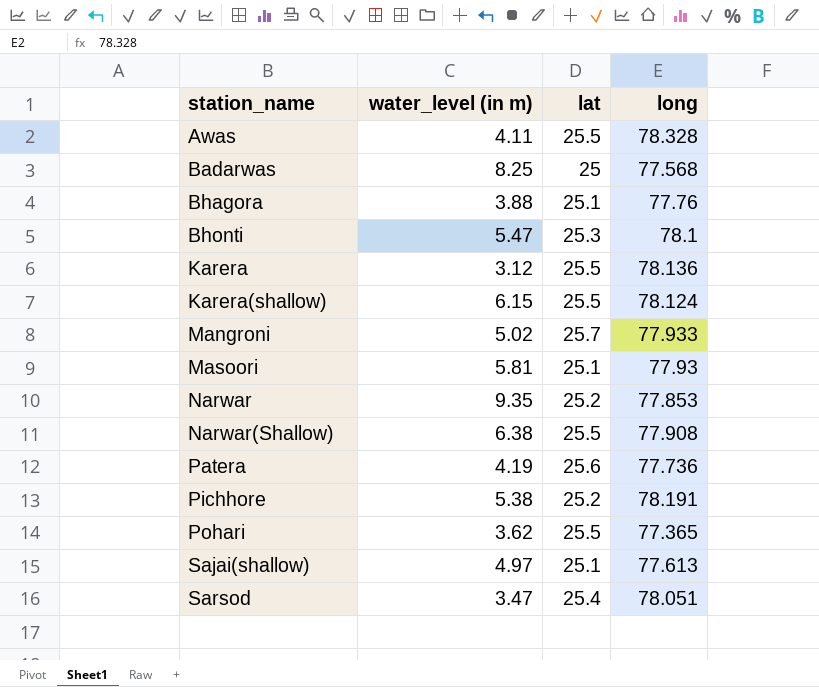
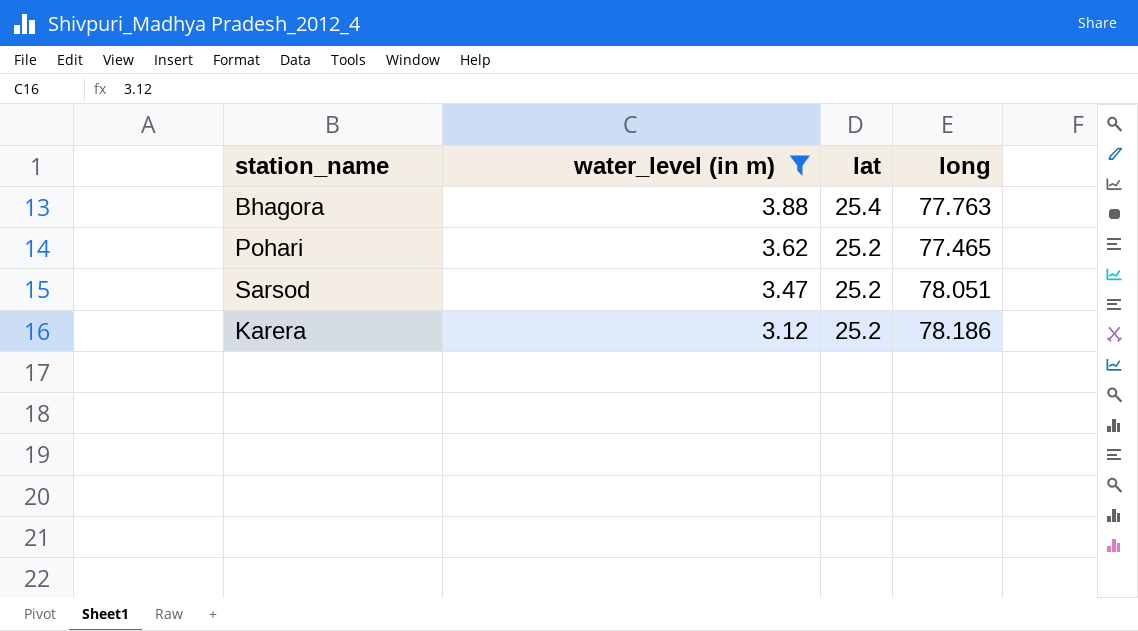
filter: none -> water_level (in m) <= 3.88
row order: station_name ascending -> water_level (in m) descending
Bhagora | lat: 25.1 -> 25.4
Bhagora | long: 77.76 -> 77.763
Pohari | lat: 25.5 -> 25.2
Pohari | long: 77.365 -> 77.465
Sarsod | lat: 25.4 -> 25.2
Karera | lat: 25.5 -> 25.2
Karera | long: 78.136 -> 78.186

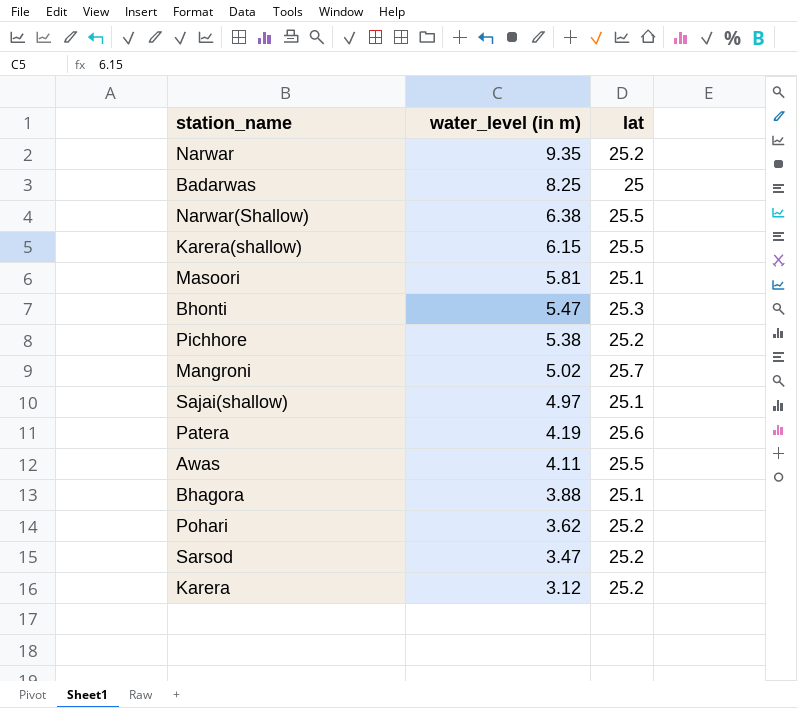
filter: water_level (in m) <= 3.88 -> none
column long | position: 4 -> none
Bhagora | lat: 25.4 -> 25.1

